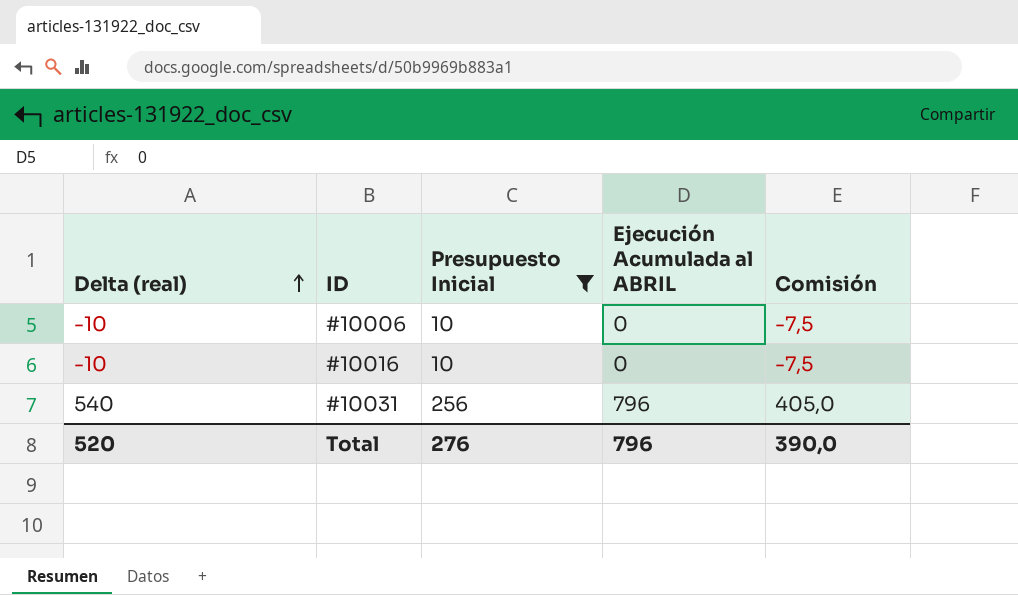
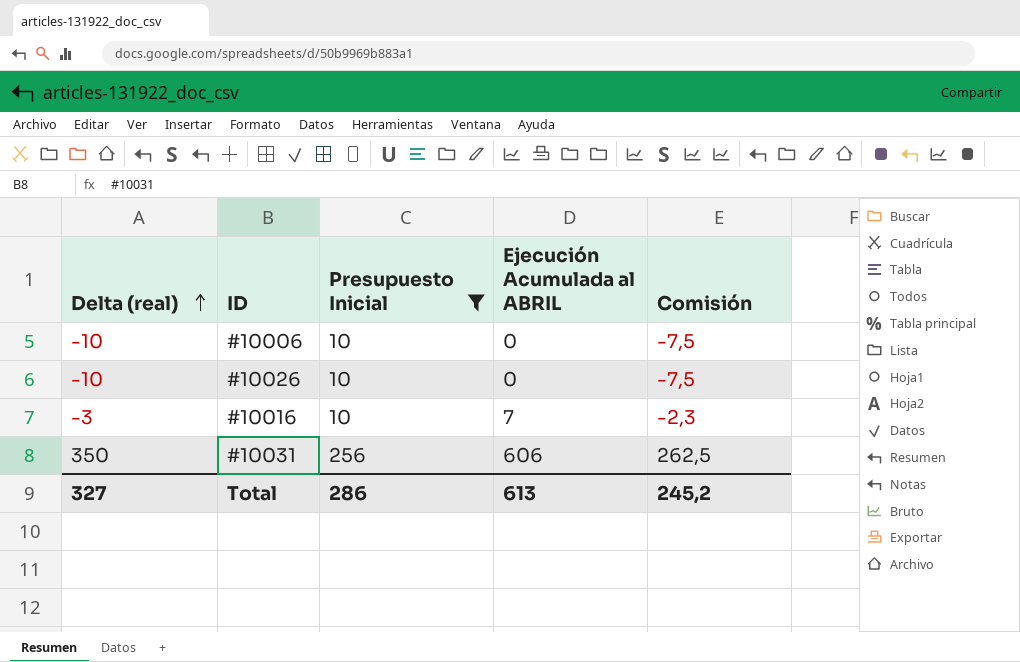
row #10026: none -> -10 | 10 | 0 | -7,5
#10016 | Delta (real): -10 -> -3
#10016 | Ejecución Acumulada al ABRIL: 0 -> 7
#10016 | Comisión: -7,5 -> -2,3
#10031 | Delta (real): 540 -> 350
#10031 | Ejecución Acumulada al ABRIL: 796 -> 606
#10031 | Comisión: 405,0 -> 262,5
Total | Delta (real): 520 -> 327
Total | Presupuesto Inicial: 276 -> 286
Total | Ejecución Acumulada al ABRIL: 796 -> 613
Total | Comisión: 390,0 -> 245,2

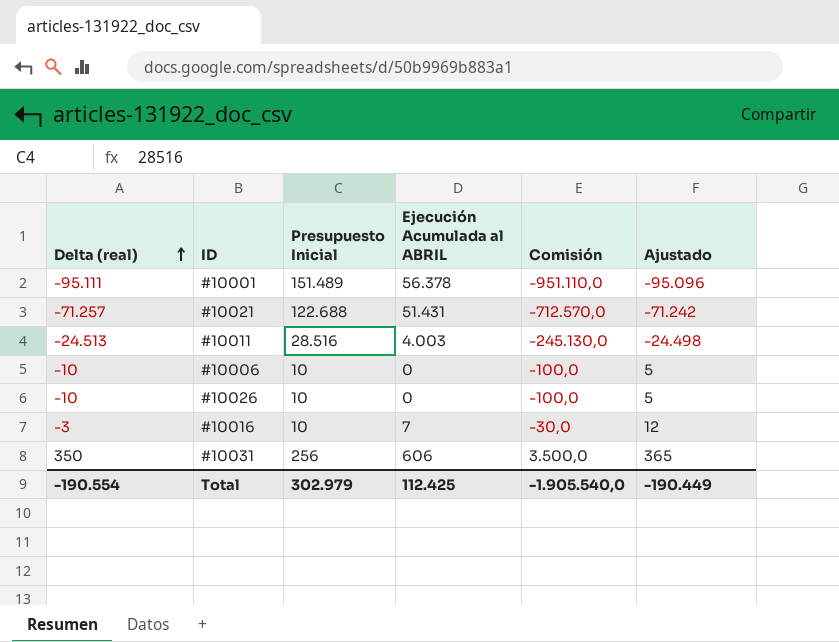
filter: Presupuesto Inicial <= 256 -> none
column Comisión | formula: [Delta (real)] * 0,75 -> [Delta (real)] * 10
column Ajustado | formula: none -> [Delta (real)] + 15
Total | Delta (real): 327 -> -190.554
Total | Presupuesto Inicial: 286 -> 302.979
Total | Ejecución Acumulada al ABRIL: 613 -> 112.425
Total | Comisión: 245,2 -> -1.905.540,0

